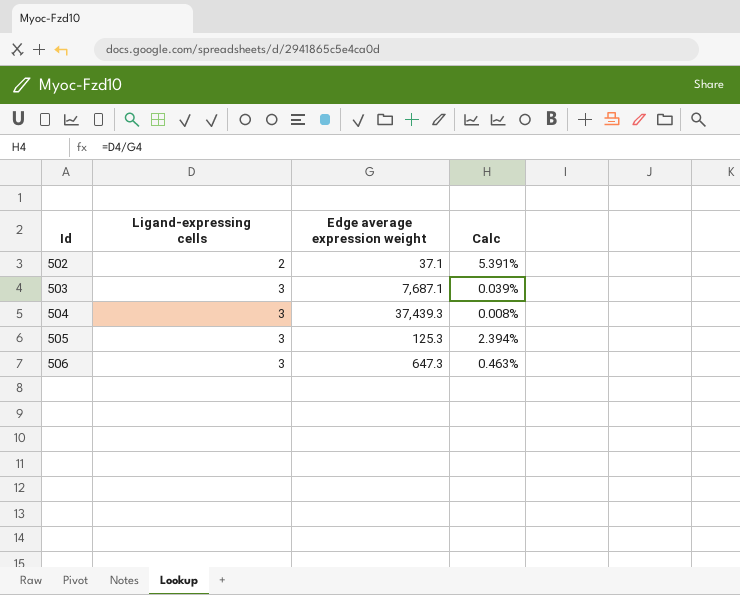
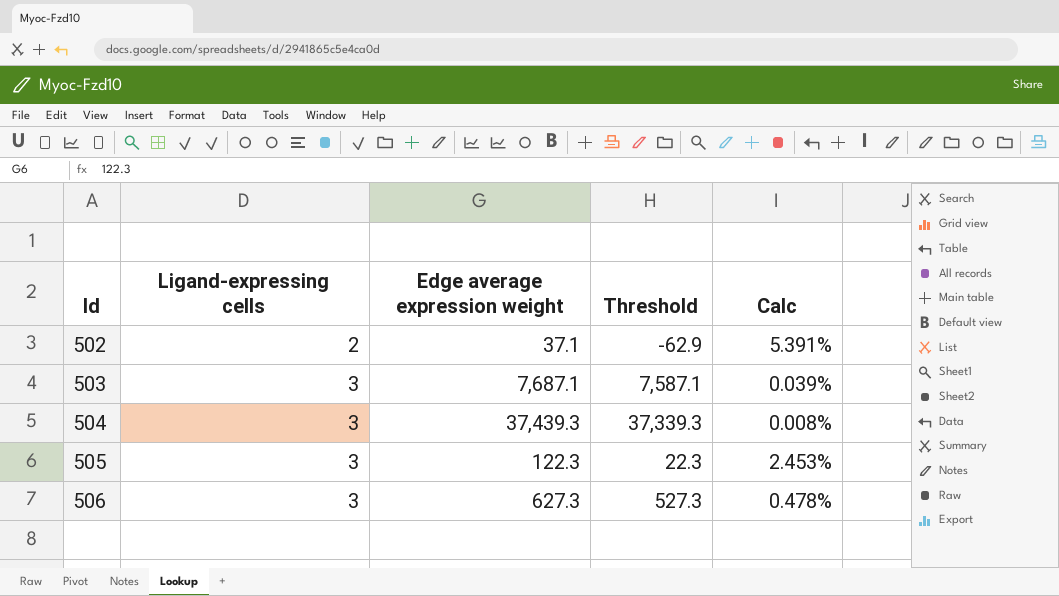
column Threshold | formula: none -> [Edge average expression weight] - 100
505 | Edge average expression weight: 125.3 -> 122.3
505 | Calc: 2.394% -> 2.453%
506 | Edge average expression weight: 647.3 -> 627.3
506 | Calc: 0.463% -> 0.478%

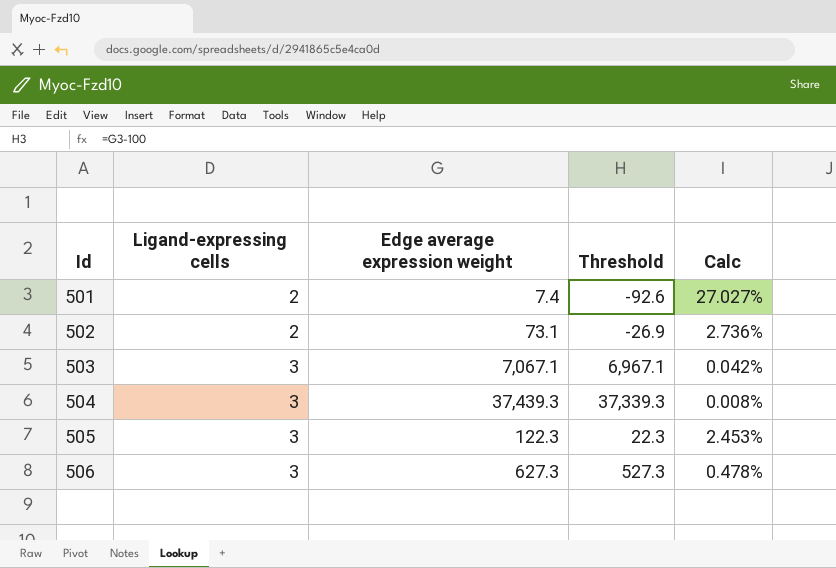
row 501: none -> 2 | 7.4 | -92.6 | 27.027%
502 | Edge average expression weight: 37.1 -> 73.1
502 | Threshold: -62.9 -> -26.9
502 | Calc: 5.391% -> 2.736%
503 | Edge average expression weight: 7,687.1 -> 7,067.1
503 | Threshold: 7,587.1 -> 6,967.1
503 | Calc: 0.039% -> 0.042%

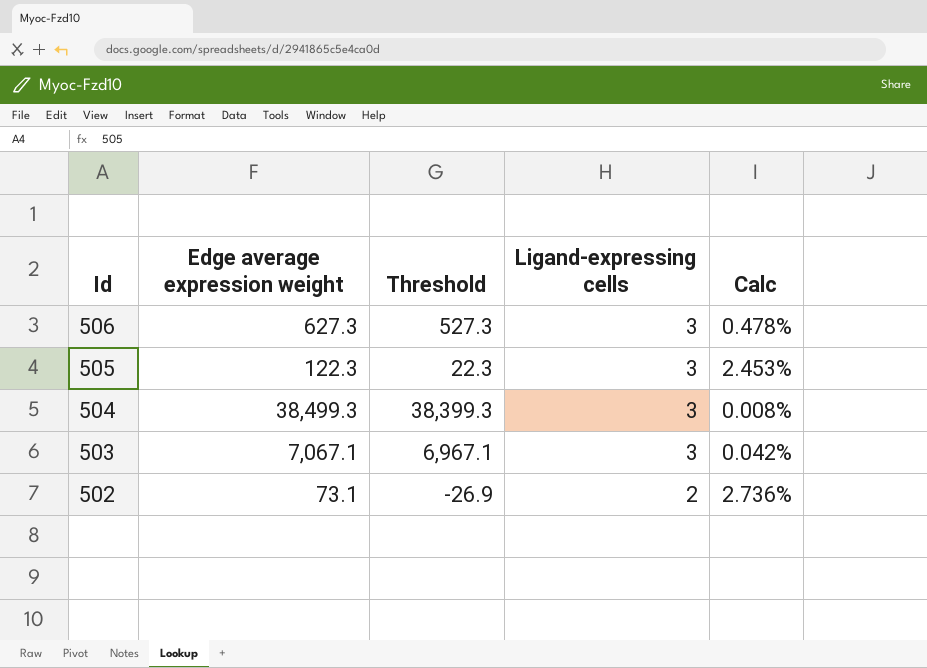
row order: Id ascending -> Id descending
column Ligand-expressing cells | position: 2 -> 4
row 501: 2 | 7.4 | -92.6 | 27.027% -> none
504 | Edge average expression weight: 37,439.3 -> 38,499.3
504 | Threshold: 37,339.3 -> 38,399.3

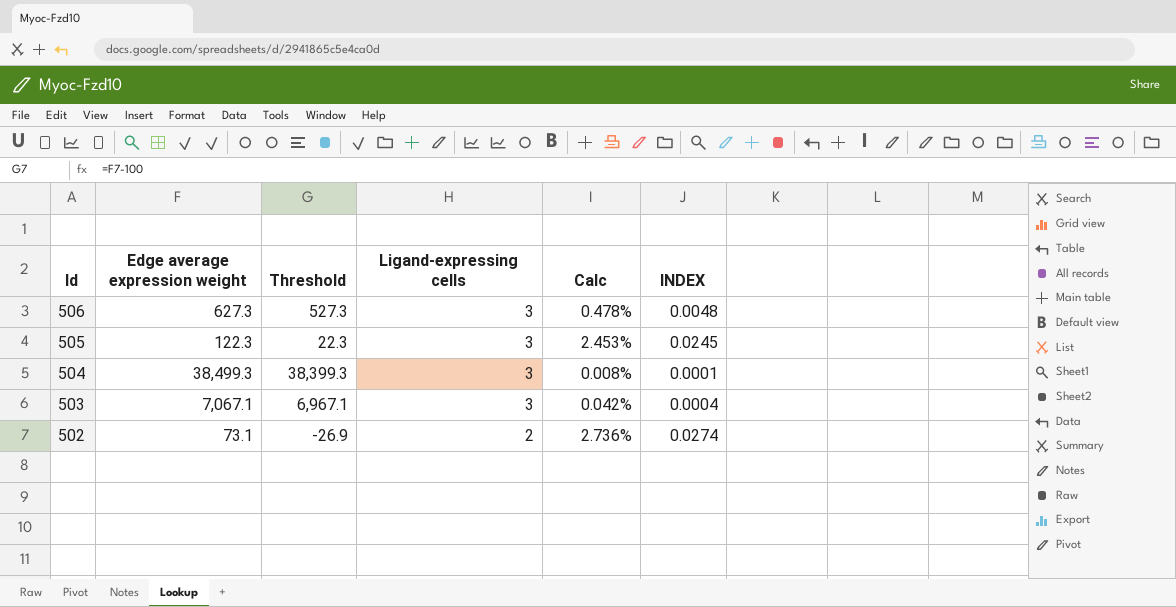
column INDEX | formula: none -> [Ligand-expressing cells] / [Edge average expression weight]

